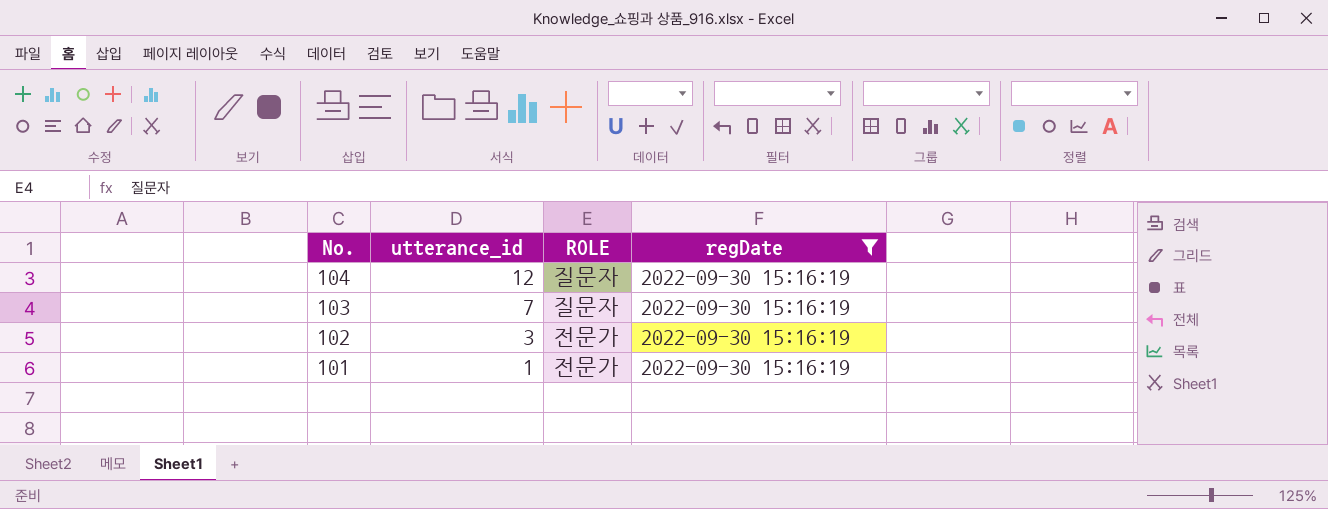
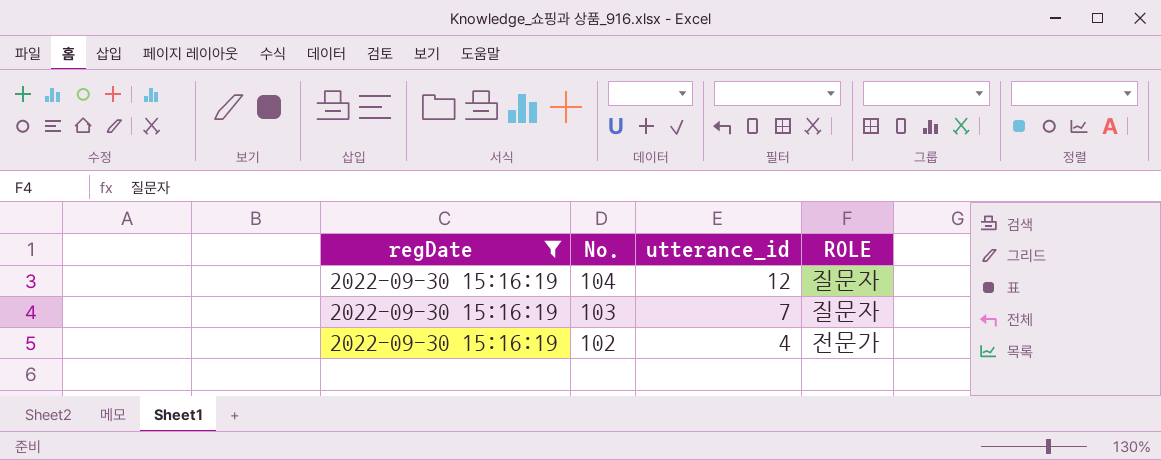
column regDate | position: 4 -> 1
row 101: 1 | 전문가 | 2022-09-30 15:16:19 -> none
102 | utterance_id: 3 -> 4

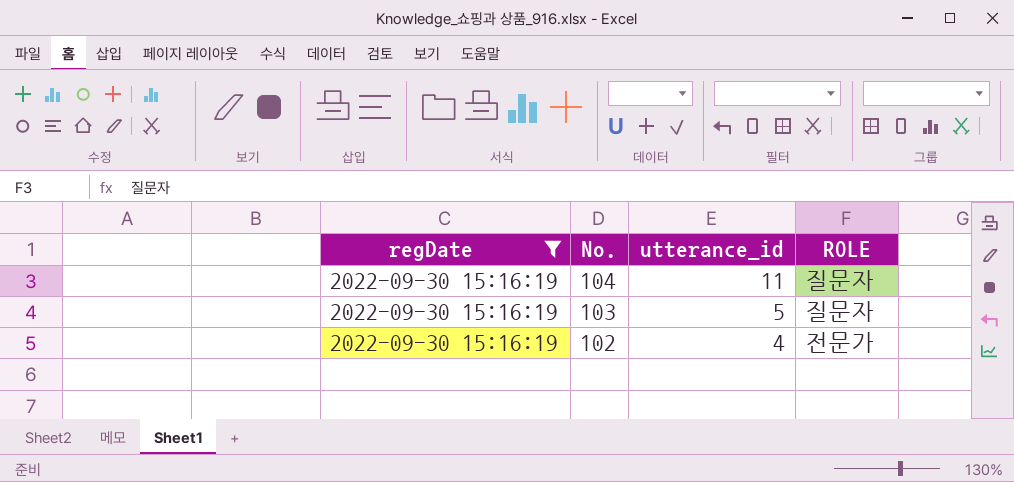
104 | utterance_id: 12 -> 11
103 | utterance_id: 7 -> 5

